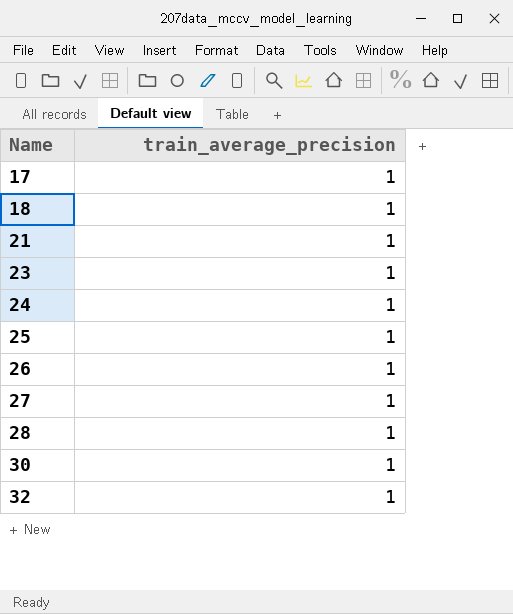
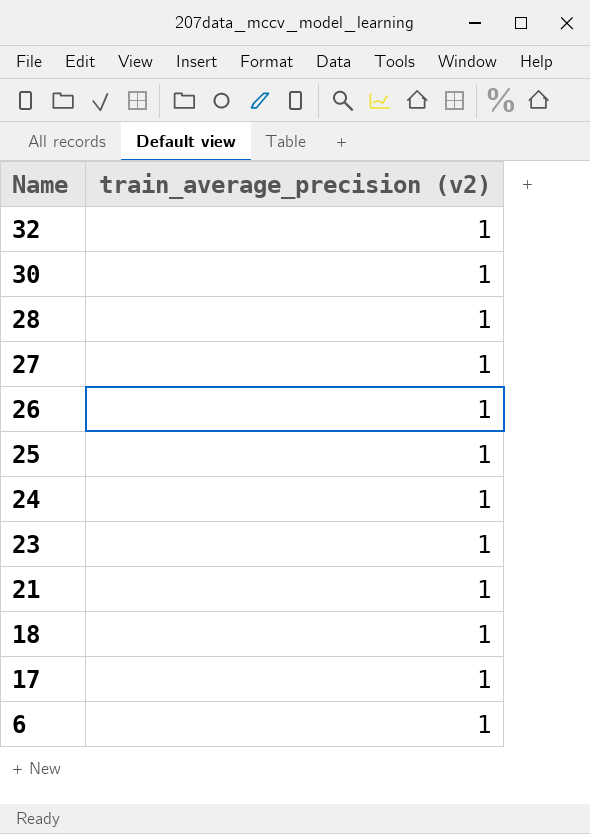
row order: Name ascending -> Name descending
column name: train_average_precision -> train_average_precision (v2)
row 6: none -> 1

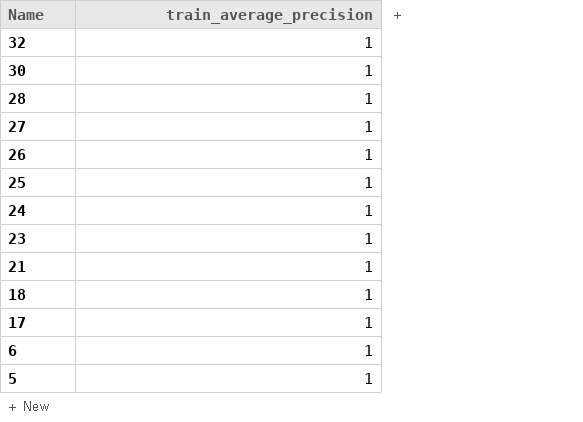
column name: train_average_precision (v2) -> train_average_precision
row 5: none -> 1

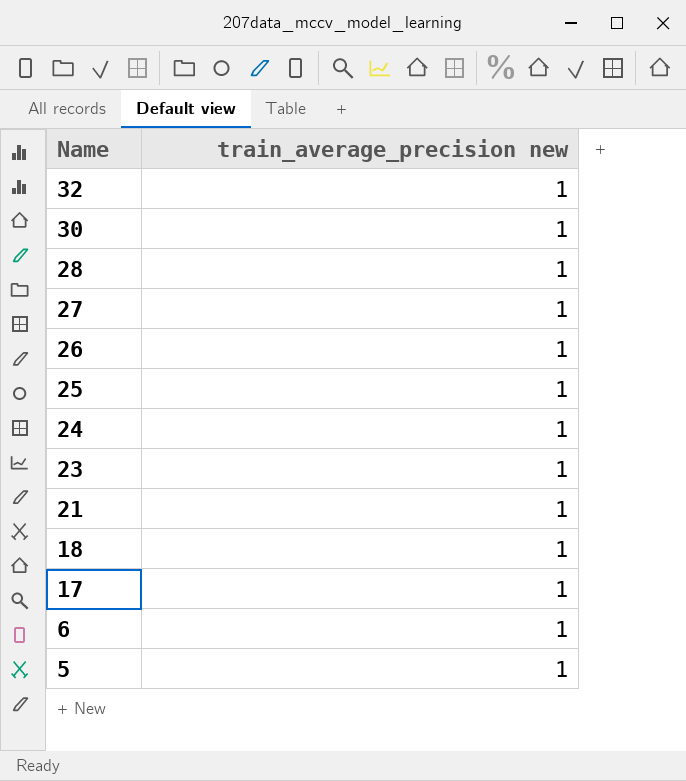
column name: train_average_precision -> train_average_precision new

